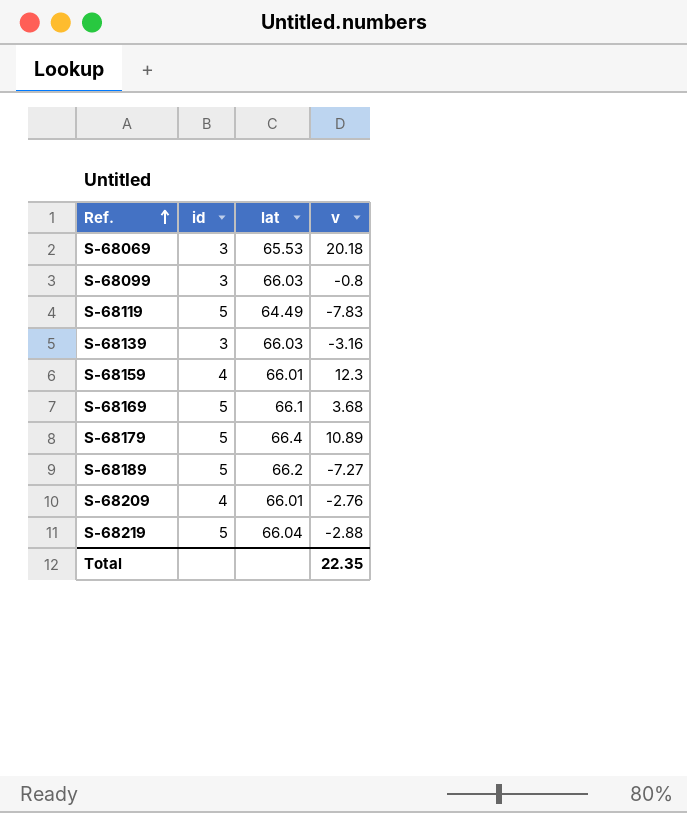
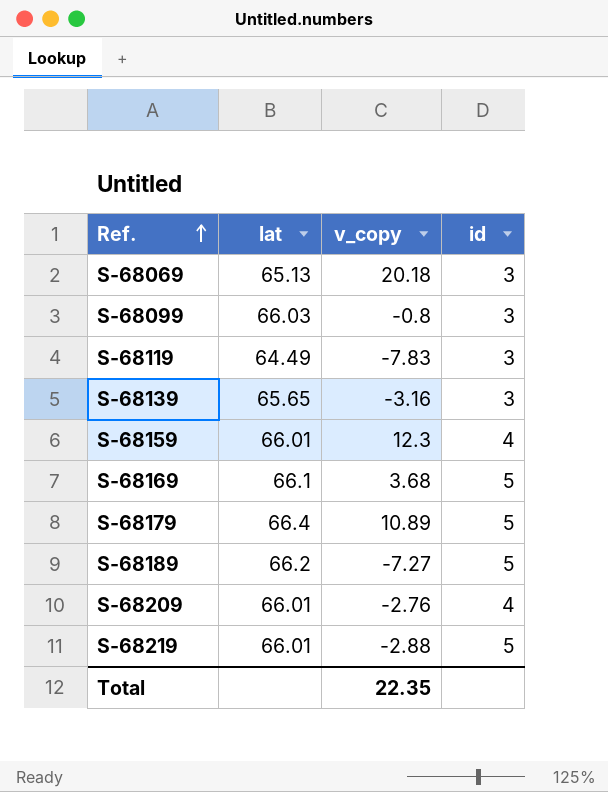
column name: v -> v_copy
column id | position: 2 -> 4
S-68069 | lat: 65.53 -> 65.13
S-68119 | id: 5 -> 3
S-68139 | lat: 66.03 -> 65.65
S-68219 | lat: 66.04 -> 66.01

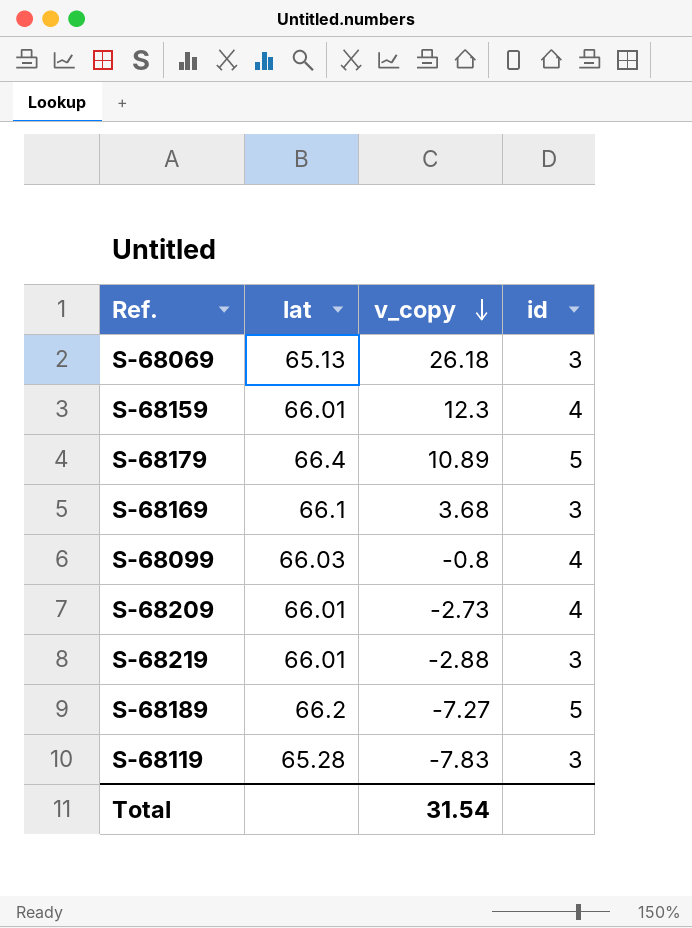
row order: Ref. ascending -> v_copy descending
row S-68139: 65.65 | -3.16 | 3 -> none
S-68069 | v_copy: 20.18 -> 26.18
S-68169 | id: 5 -> 3
S-68099 | id: 3 -> 4
S-68209 | v_copy: -2.76 -> -2.73
S-68219 | id: 5 -> 3
S-68119 | lat: 64.49 -> 65.28
Total | v_copy: 22.35 -> 31.54

